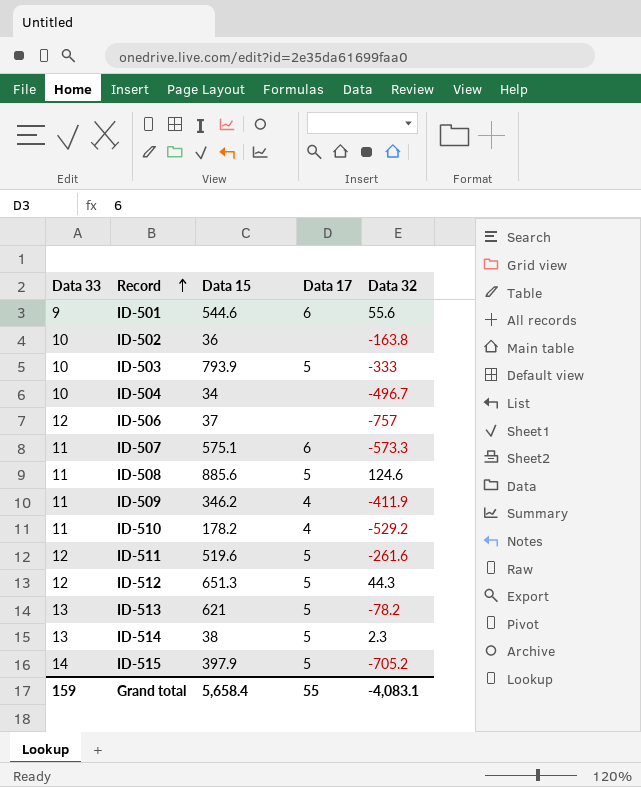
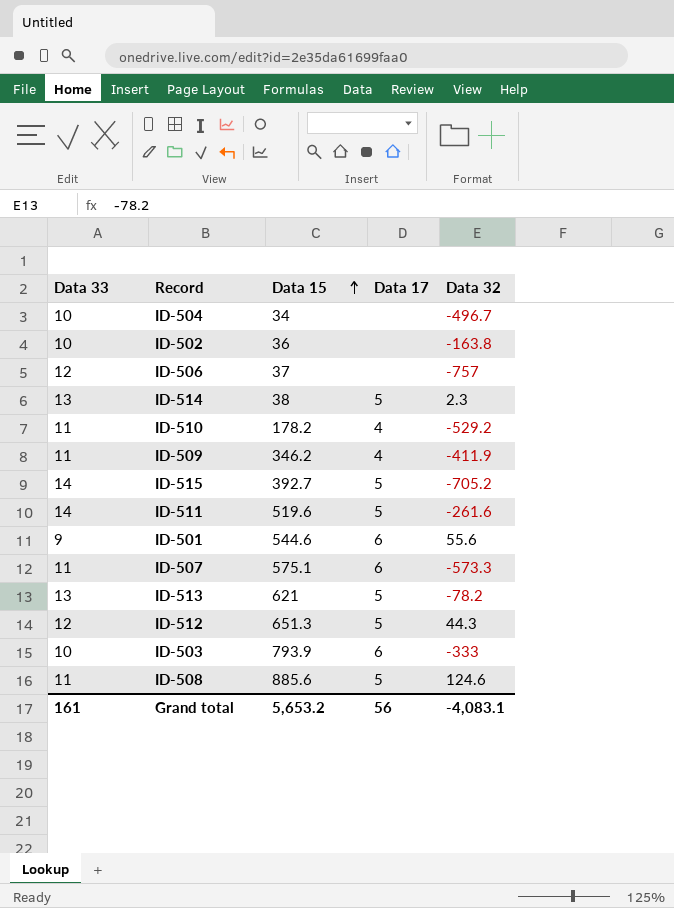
row order: Record ascending -> Data 15 ascending
ID-515 | Data 15: 397.9 -> 392.7
ID-511 | Data 33: 12 -> 14
ID-503 | Data 17: 5 -> 6
Grand total | Data 33: 159 -> 161
Grand total | Data 15: 5,658.4 -> 5,653.2
Grand total | Data 17: 55 -> 56

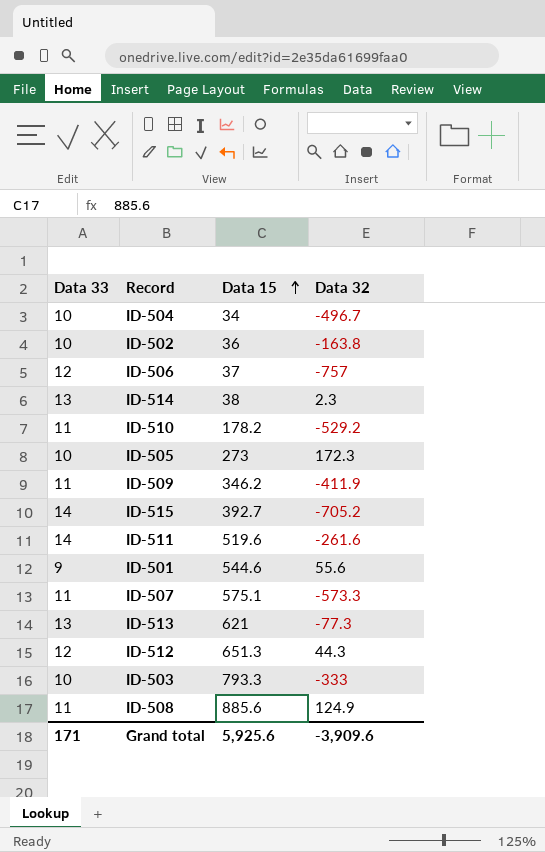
column Data 17 | position: 4 -> none
row ID-505: none -> 10 | 273 | 172.3
ID-513 | Data 32: -78.2 -> -77.3
ID-503 | Data 15: 793.9 -> 793.3
ID-508 | Data 32: 124.6 -> 124.9
Grand total | Data 33: 161 -> 171
Grand total | Data 15: 5,653.2 -> 5,925.6
Grand total | Data 32: -4,083.1 -> -3,909.6

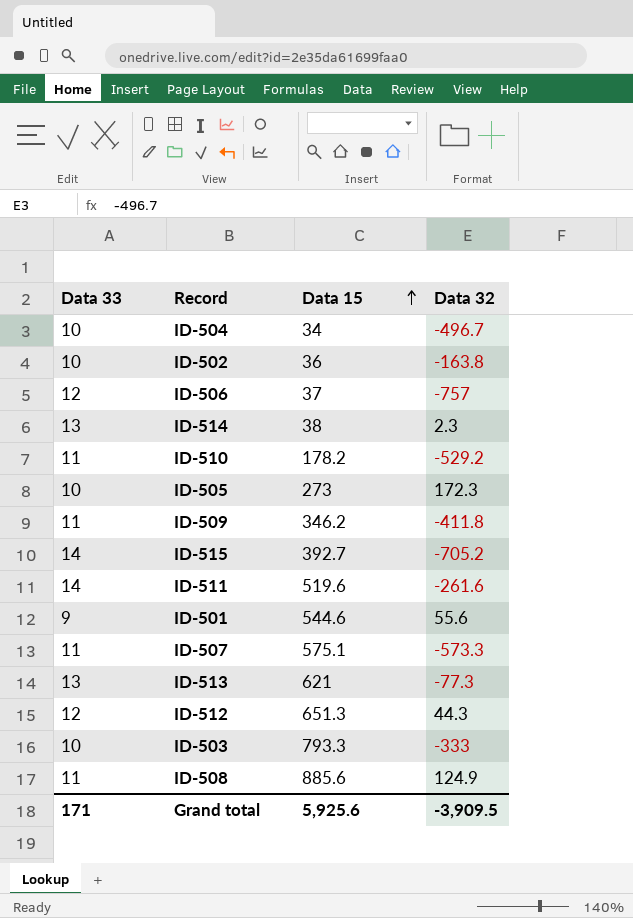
ID-509 | Data 32: -411.9 -> -411.8
Grand total | Data 32: -3,909.6 -> -3,909.5

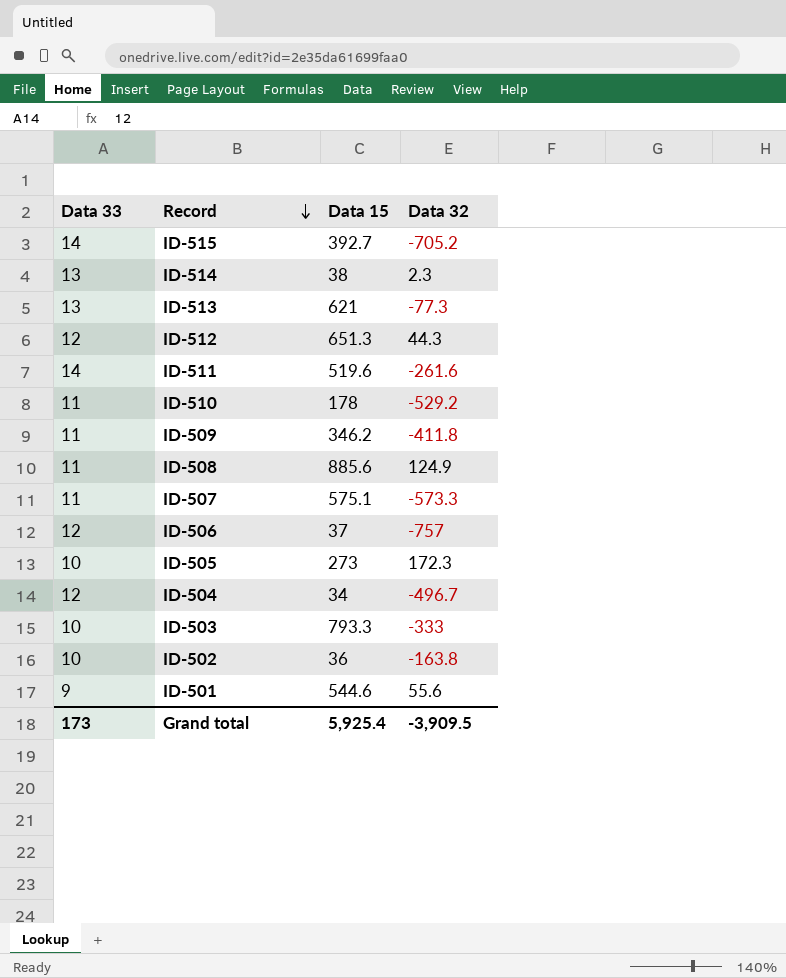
row order: Data 15 ascending -> Record descending
ID-510 | Data 15: 178.2 -> 178
ID-504 | Data 33: 10 -> 12
Grand total | Data 33: 171 -> 173
Grand total | Data 15: 5,925.6 -> 5,925.4

